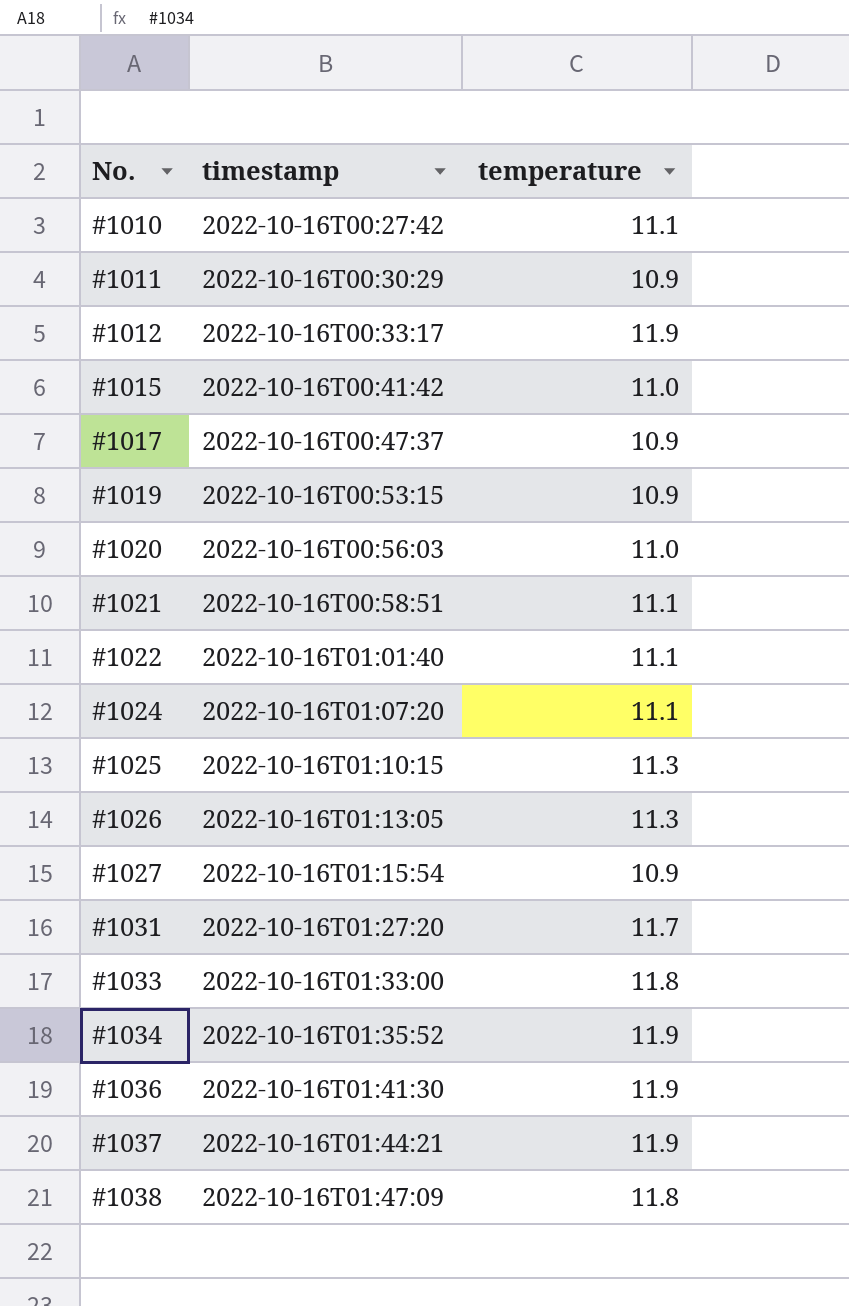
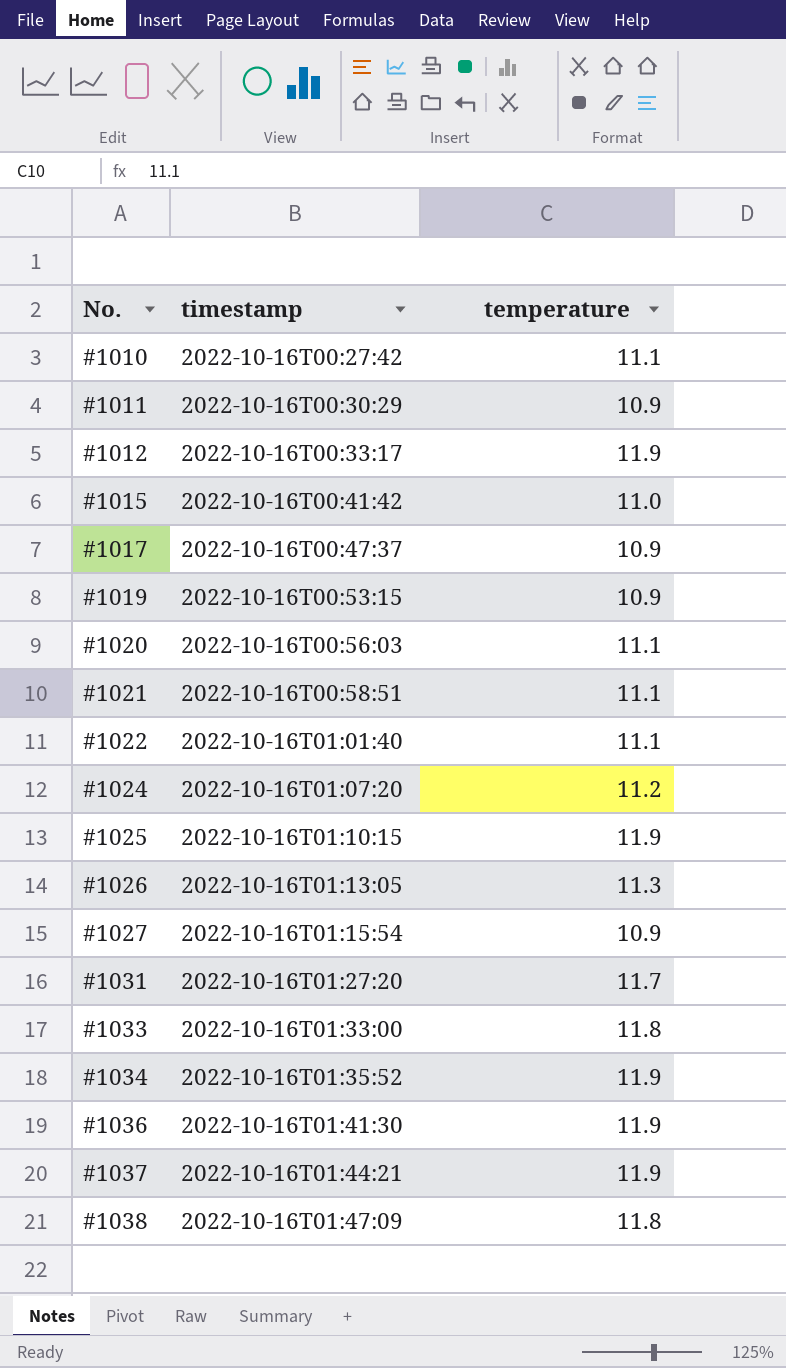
#1020 | temperature: 11.0 -> 11.1
#1024 | temperature: 11.1 -> 11.2
#1025 | temperature: 11.3 -> 11.9

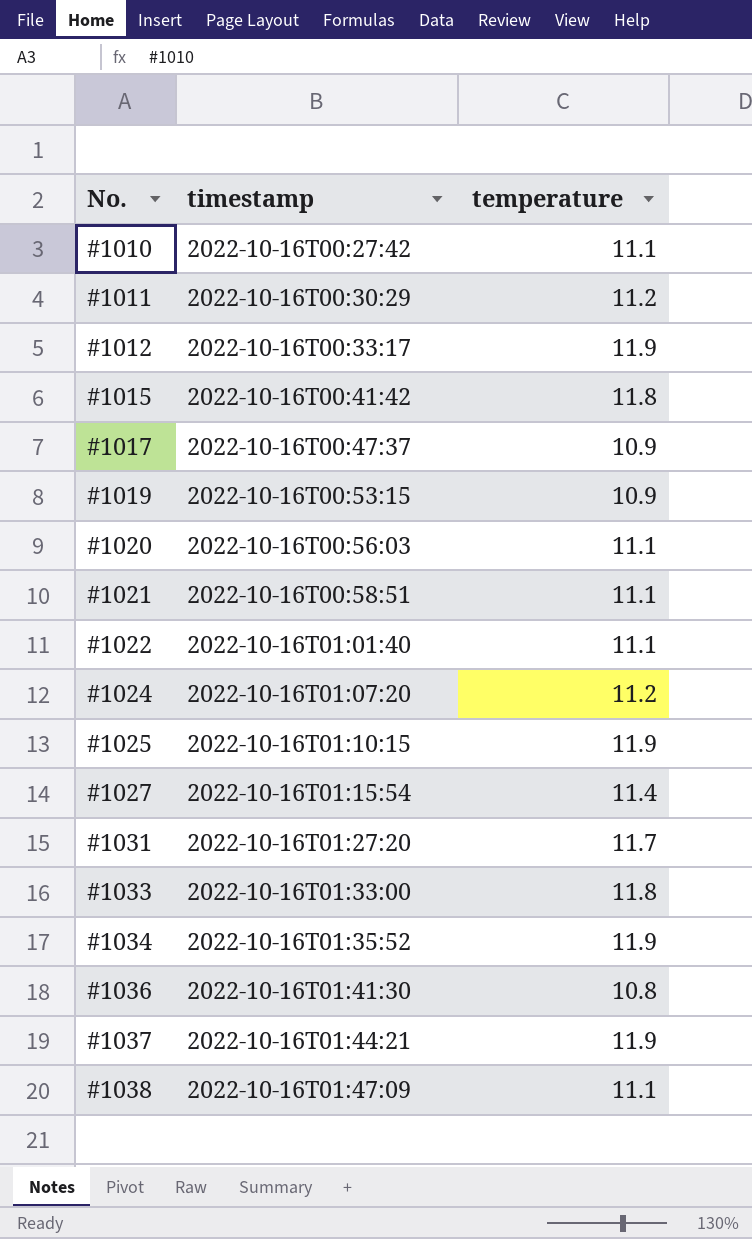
row #1026: 2022-10-16T01:13:05 | 11.3 -> none
#1011 | temperature: 10.9 -> 11.2
#1015 | temperature: 11.0 -> 11.8
#1027 | temperature: 10.9 -> 11.4
#1036 | temperature: 11.9 -> 10.8
#1038 | temperature: 11.8 -> 11.1

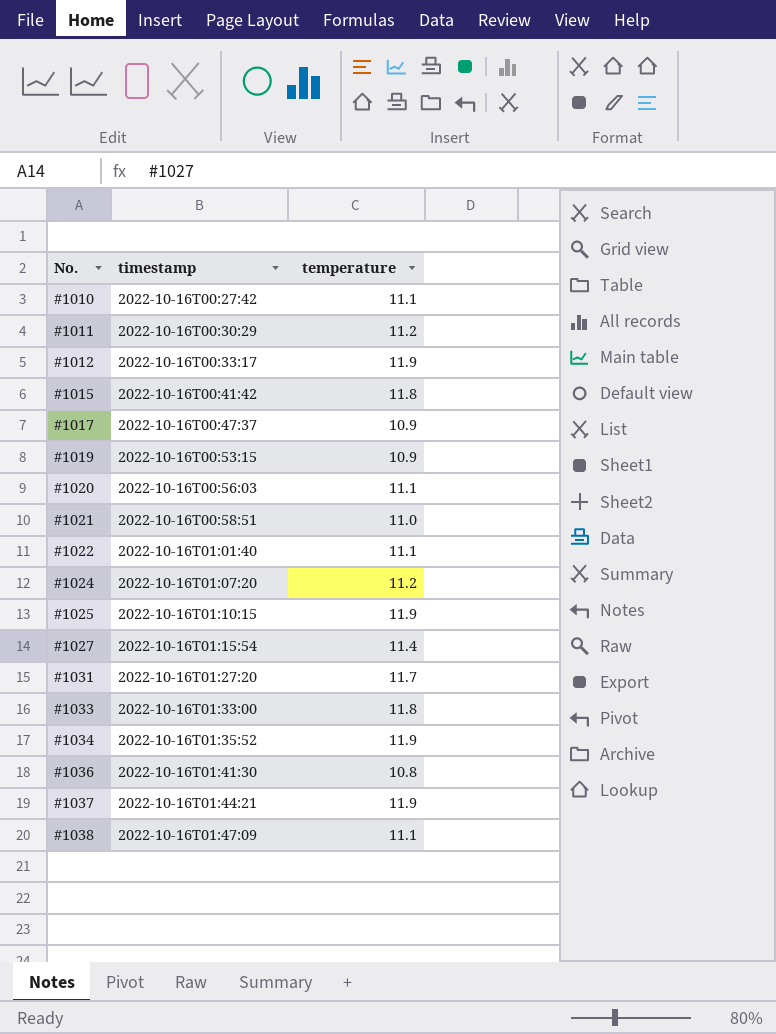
#1021 | temperature: 11.1 -> 11.0

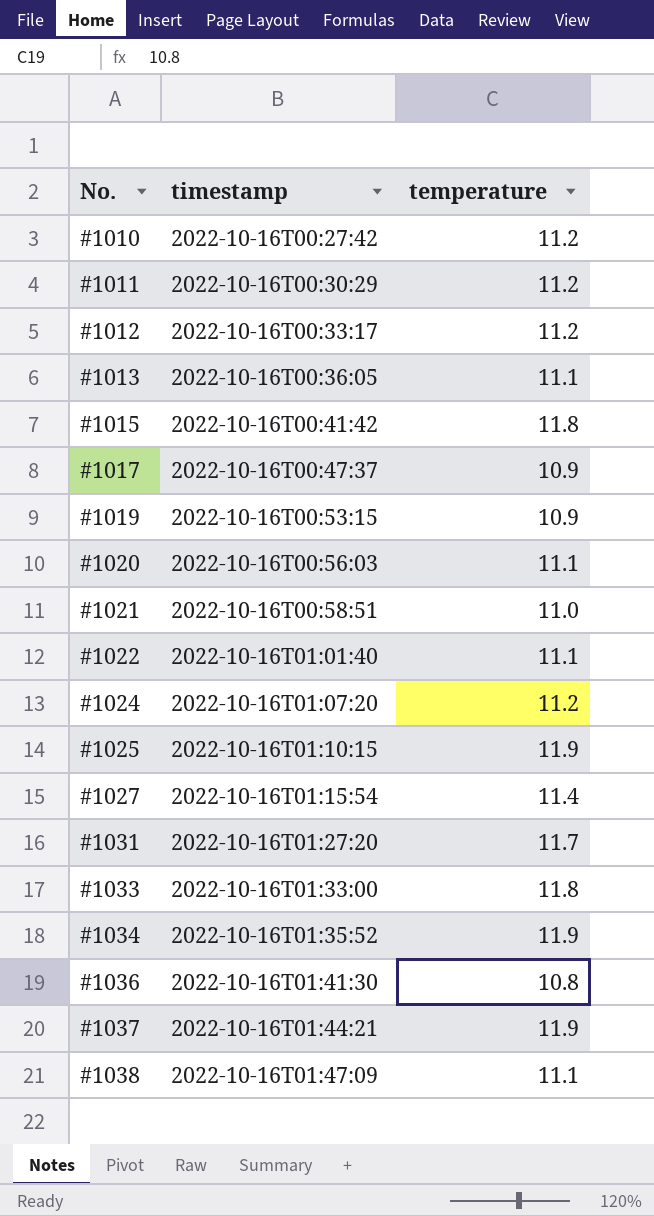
#1010 | temperature: 11.1 -> 11.2
#1012 | temperature: 11.9 -> 11.2
row #1013: none -> 2022-10-16T00:36:05 | 11.1

